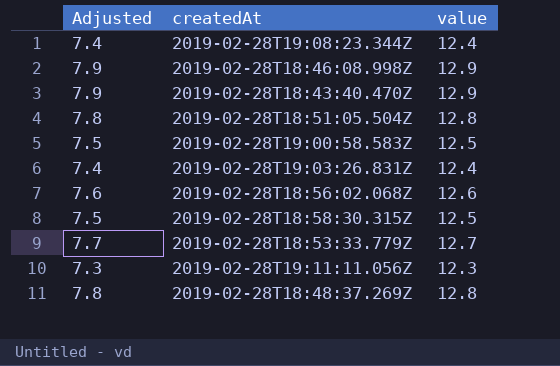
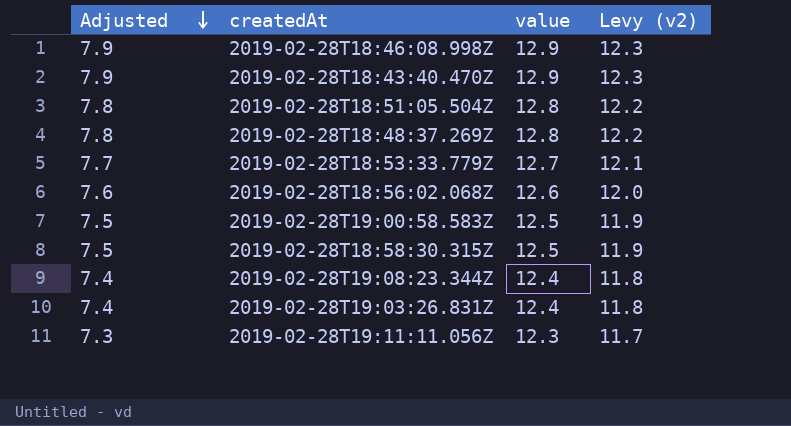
row order: none -> Adjusted descending
column Levy (v2) | formula: none -> [value] * 0.95

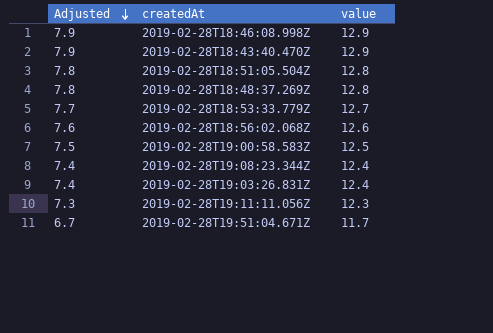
column Levy (v2) | formula: [value] * 0.95 -> none
row 2019-02-28T18:58:30.315Z: 7.5 | 12.5 | 11.9 -> none
row 2019-02-28T19:51:04.671Z: none -> 6.7 | 11.7

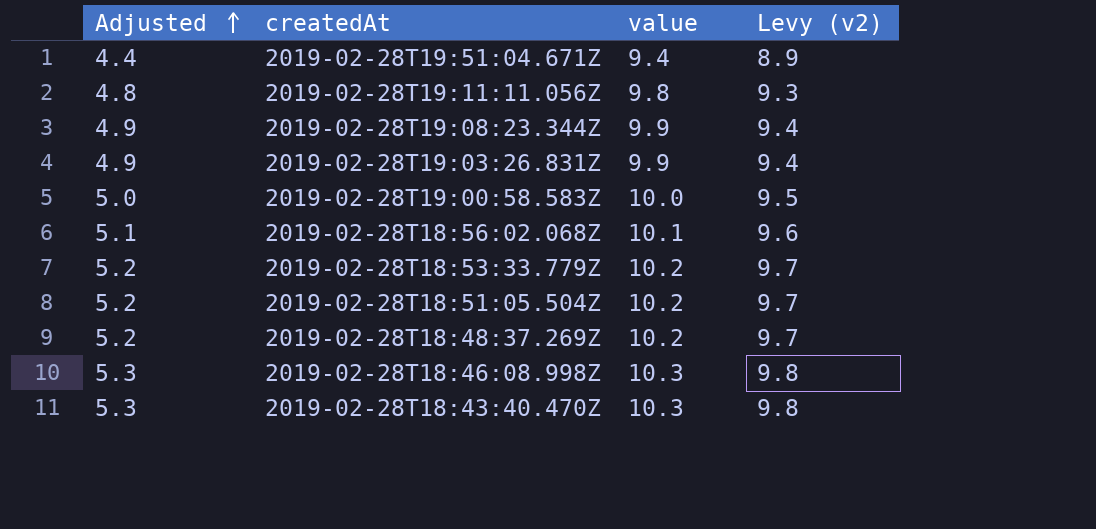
row order: Adjusted descending -> Adjusted ascending
column Levy (v2) | formula: none -> [value] * 0.95
2019-02-28T19:51:04.671Z | Adjusted: 6.7 -> 4.4
2019-02-28T19:51:04.671Z | value: 11.7 -> 9.4
2019-02-28T19:11:11.056Z | Adjusted: 7.3 -> 4.8
2019-02-28T19:11:11.056Z | value: 12.3 -> 9.8
2019-02-28T19:08:23.344Z | Adjusted: 7.4 -> 4.9
2019-02-28T19:08:23.344Z | value: 12.4 -> 9.9
2019-02-28T19:03:26.831Z | Adjusted: 7.4 -> 4.9
2019-02-28T19:03:26.831Z | value: 12.4 -> 9.9
2019-02-28T19:00:58.583Z | Adjusted: 7.5 -> 5.0
2019-02-28T19:00:58.583Z | value: 12.5 -> 10.0
2019-02-28T18:56:02.068Z | Adjusted: 7.6 -> 5.1
2019-02-28T18:56:02.068Z | value: 12.6 -> 10.1
2019-02-28T18:53:33.779Z | Adjusted: 7.7 -> 5.2
2019-02-28T18:53:33.779Z | value: 12.7 -> 10.2
2019-02-28T18:51:05.504Z | Adjusted: 7.8 -> 5.2
2019-02-28T18:51:05.504Z | value: 12.8 -> 10.2
2019-02-28T18:48:37.269Z | Adjusted: 7.8 -> 5.2
2019-02-28T18:48:37.269Z | value: 12.8 -> 10.2
2019-02-28T18:46:08.998Z | Adjusted: 7.9 -> 5.3
2019-02-28T18:46:08.998Z | value: 12.9 -> 10.3
2019-02-28T18:43:40.470Z | Adjusted: 7.9 -> 5.3
2019-02-28T18:43:40.470Z | value: 12.9 -> 10.3

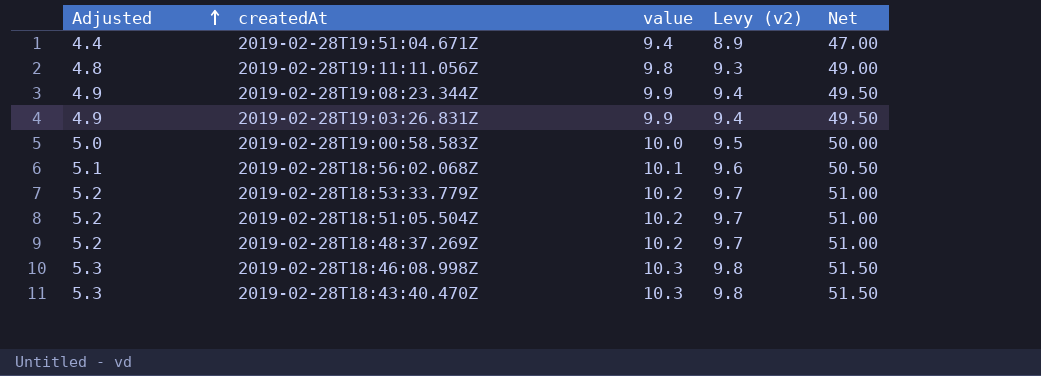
column Net | formula: none -> [value] * 5

